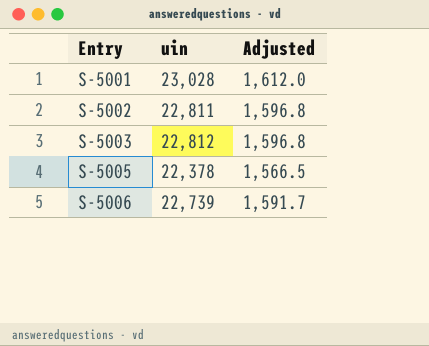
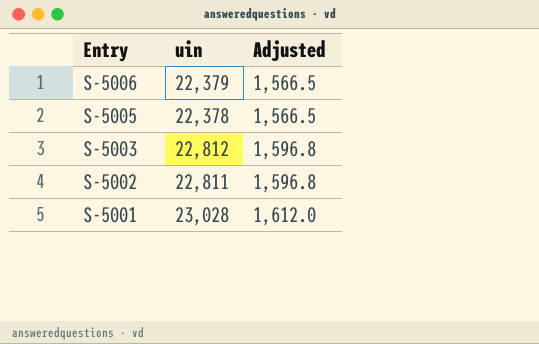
row order: Entry ascending -> Entry descending
S-5006 | uin: 22,739 -> 22,379
S-5006 | Adjusted: 1,591.7 -> 1,566.5

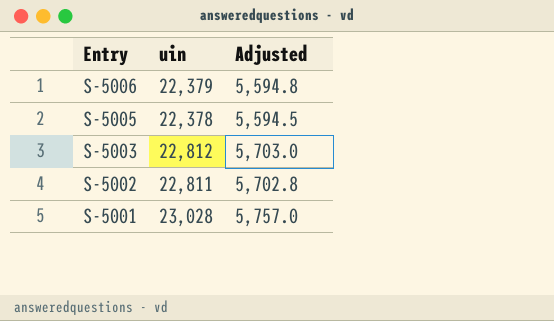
column Adjusted | formula: [uin] * 0.07 -> [uin] * 0.25

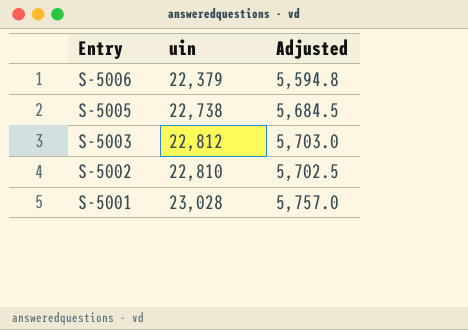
S-5005 | uin: 22,378 -> 22,738
S-5005 | Adjusted: 5,594.5 -> 5,684.5
S-5002 | uin: 22,811 -> 22,810
S-5002 | Adjusted: 5,702.8 -> 5,702.5

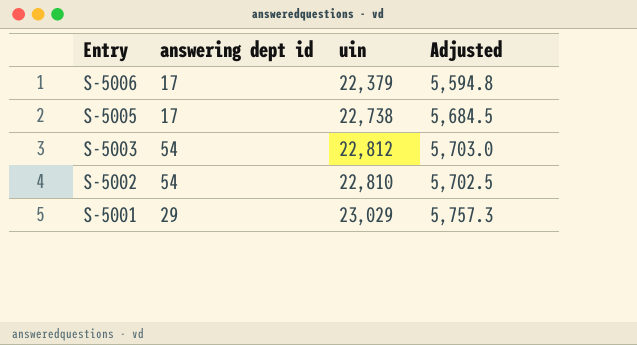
column answering dept id | position: none -> 2
S-5001 | uin: 23,028 -> 23,029
S-5001 | Adjusted: 5,757.0 -> 5,757.3

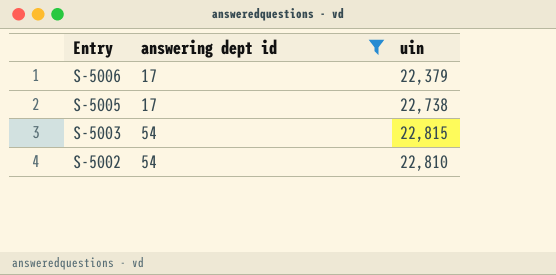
filter: none -> answering dept id != 29
column Adjusted | formula: [uin] * 0.25 -> none
S-5003 | uin: 22,812 -> 22,815

